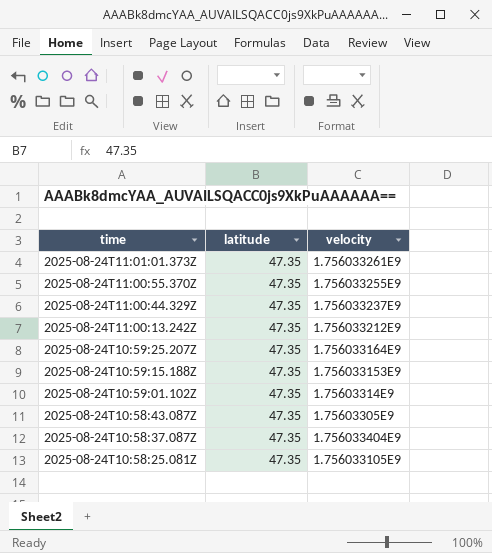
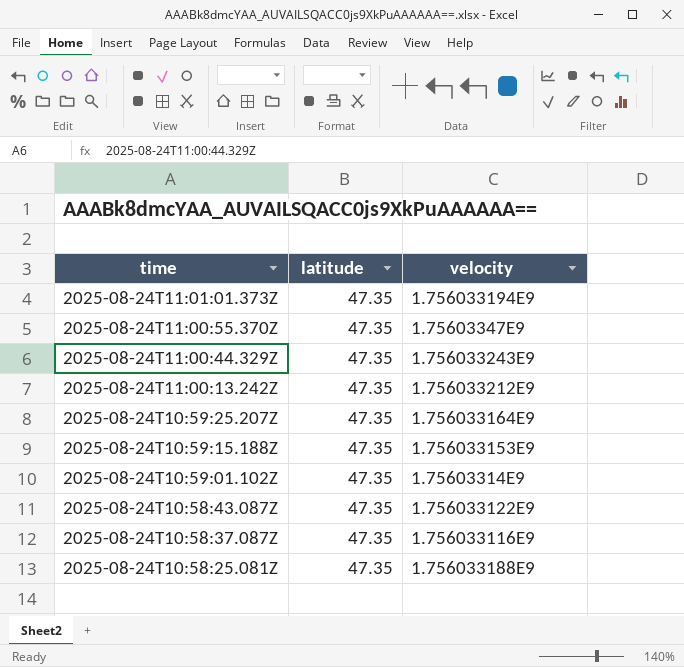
2025-08-24T11:01:01.373Z | velocity: 1.756033261E9 -> 1.756033194E9
2025-08-24T11:00:55.370Z | velocity: 1.756033255E9 -> 1.75603347E9
2025-08-24T11:00:44.329Z | velocity: 1.756033237E9 -> 1.756033243E9
2025-08-24T10:58:43.087Z | velocity: 1.75603305E9 -> 1.756033122E9
2025-08-24T10:58:37.087Z | velocity: 1.756033404E9 -> 1.756033116E9
2025-08-24T10:58:25.081Z | velocity: 1.756033105E9 -> 1.756033188E9

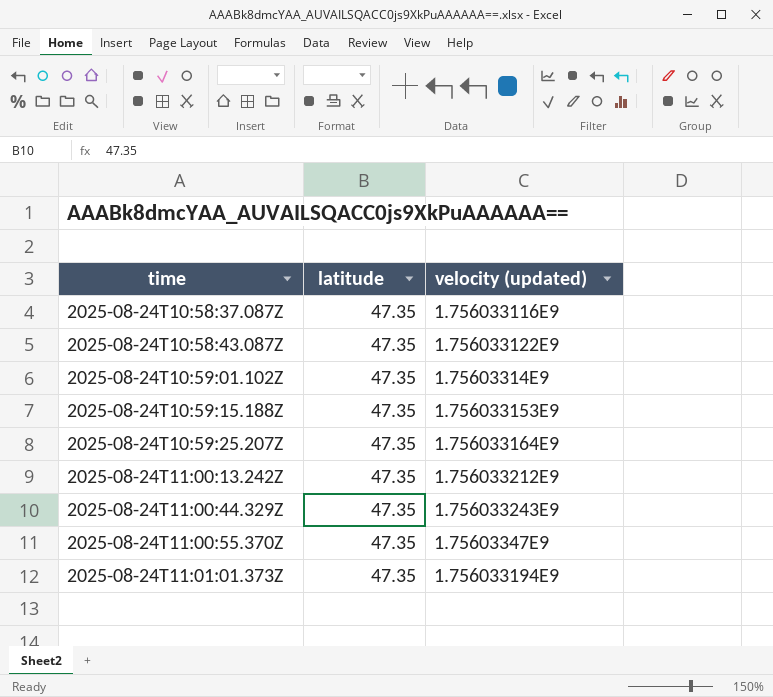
row order: time descending -> time ascending
column name: velocity -> velocity (updated)
row 2025-08-24T10:58:25.081Z: 47.35 | 1.756033188E9 -> none

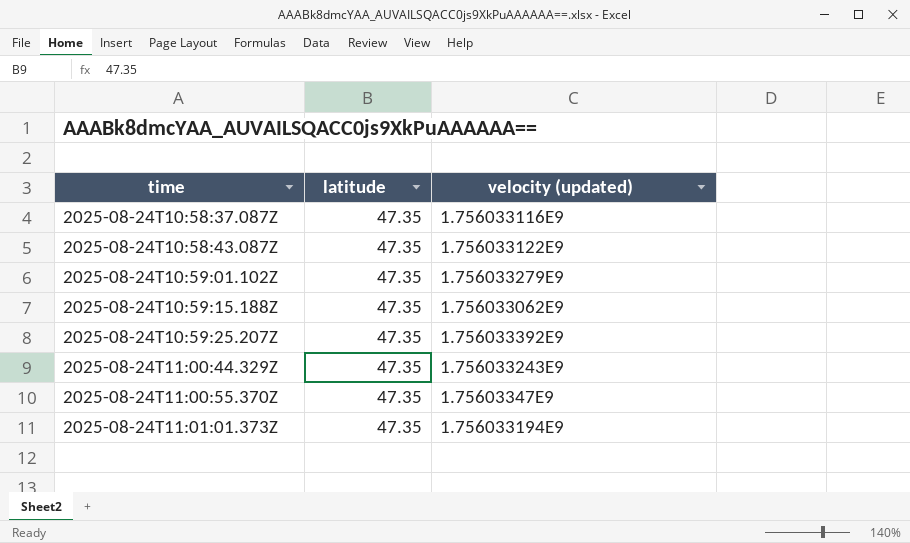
row 2025-08-24T11:00:13.242Z: 47.35 | 1.756033212E9 -> none
2025-08-24T10:59:01.102Z | velocity (updated): 1.75603314E9 -> 1.756033279E9
2025-08-24T10:59:15.188Z | velocity (updated): 1.756033153E9 -> 1.756033062E9
2025-08-24T10:59:25.207Z | velocity (updated): 1.756033164E9 -> 1.756033392E9

